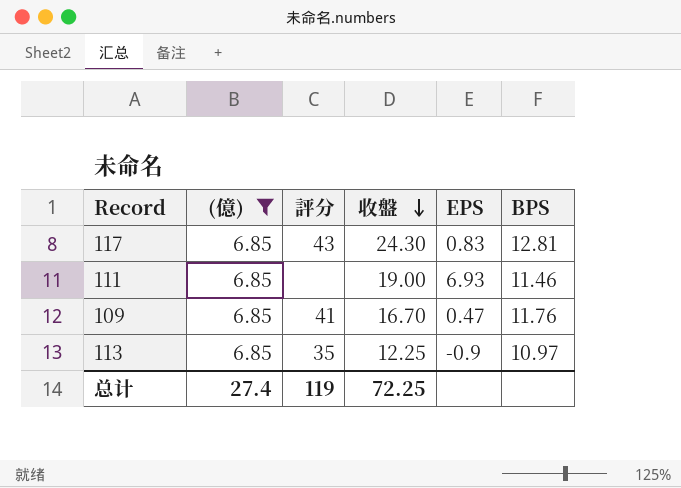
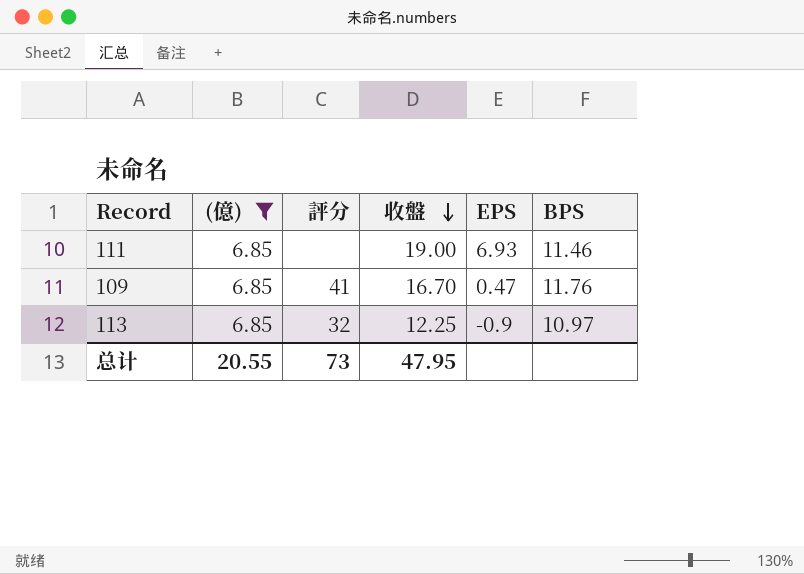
row 117: 6.85 | 43 | 24.30 | 0.83 | 12.81 -> none
113 | 評分: 35 -> 32
总计 | (億): 27.4 -> 20.55
总计 | 評分: 119 -> 73
总计 | 收盤: 72.25 -> 47.95

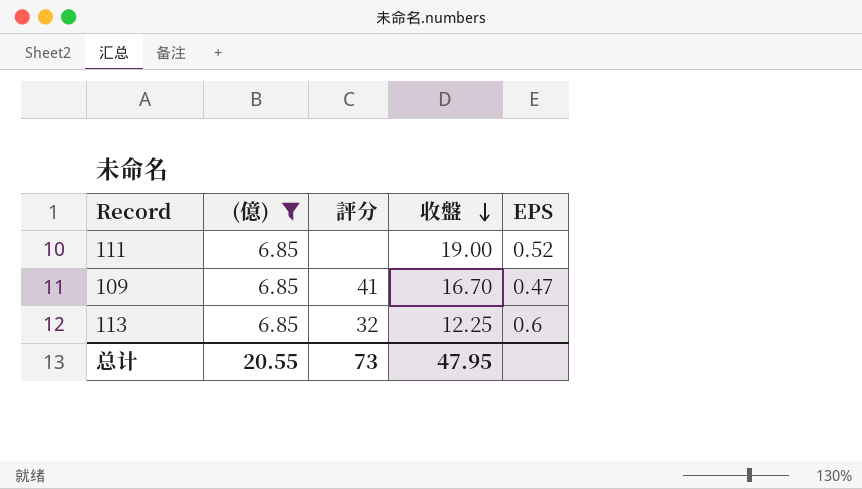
column BPS | position: 6 -> none
111 | EPS: 6.93 -> 0.52
113 | EPS: -0.9 -> 0.6

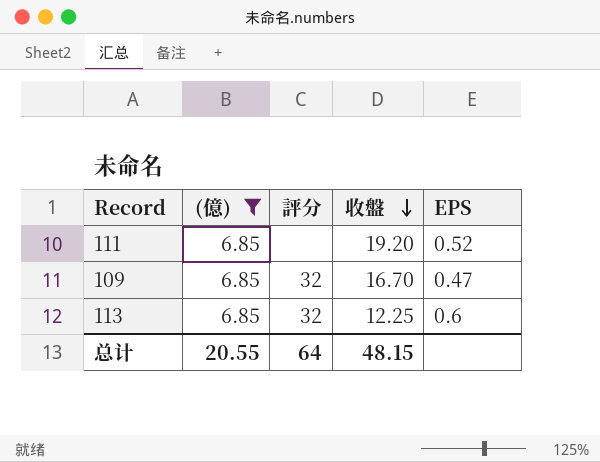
111 | 收盤: 19.00 -> 19.20
109 | 評分: 41 -> 32
总计 | 評分: 73 -> 64
总计 | 收盤: 47.95 -> 48.15

